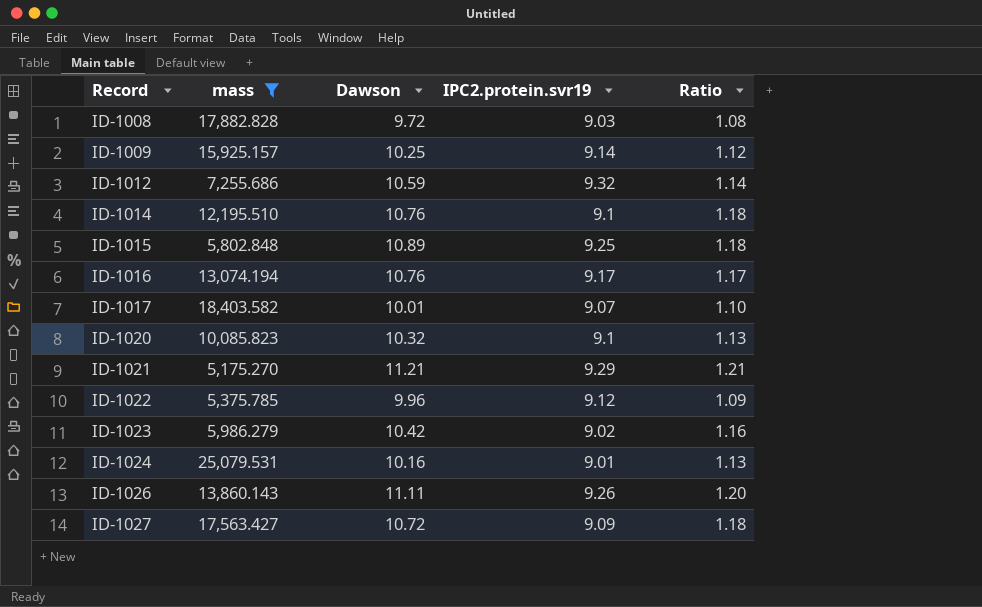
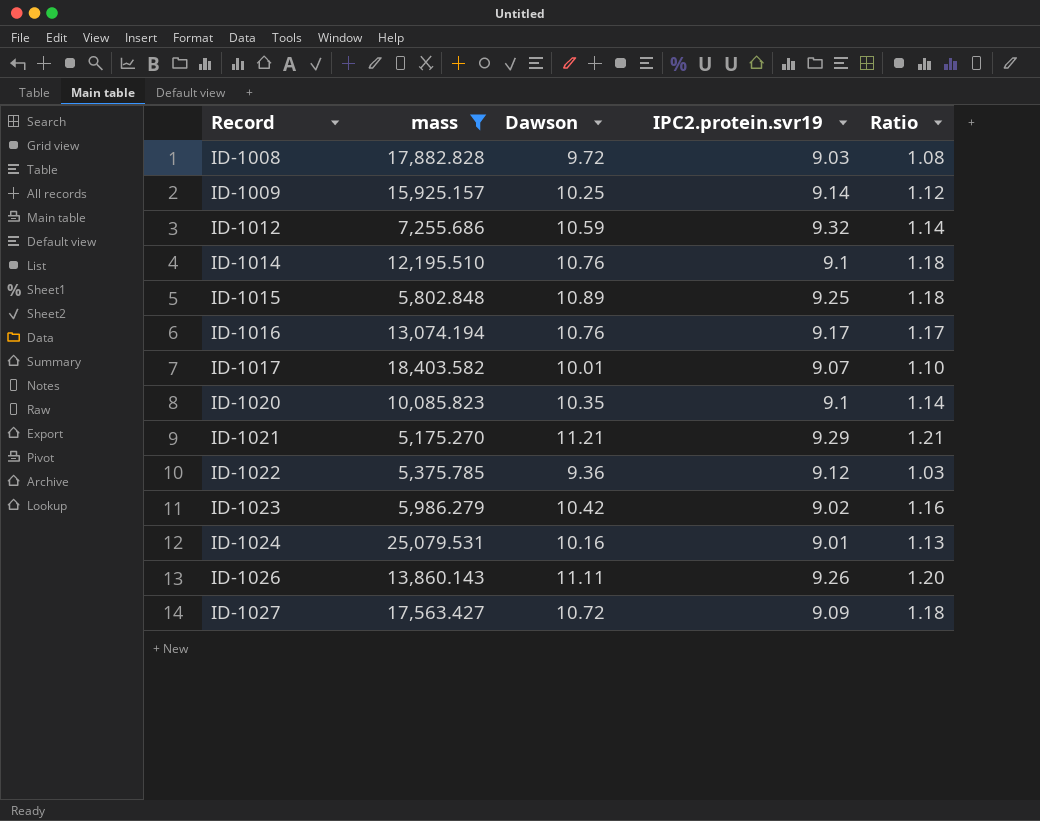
ID-1020 | Dawson: 10.32 -> 10.35
ID-1020 | Ratio: 1.13 -> 1.14
ID-1022 | Dawson: 9.96 -> 9.36
ID-1022 | Ratio: 1.09 -> 1.03

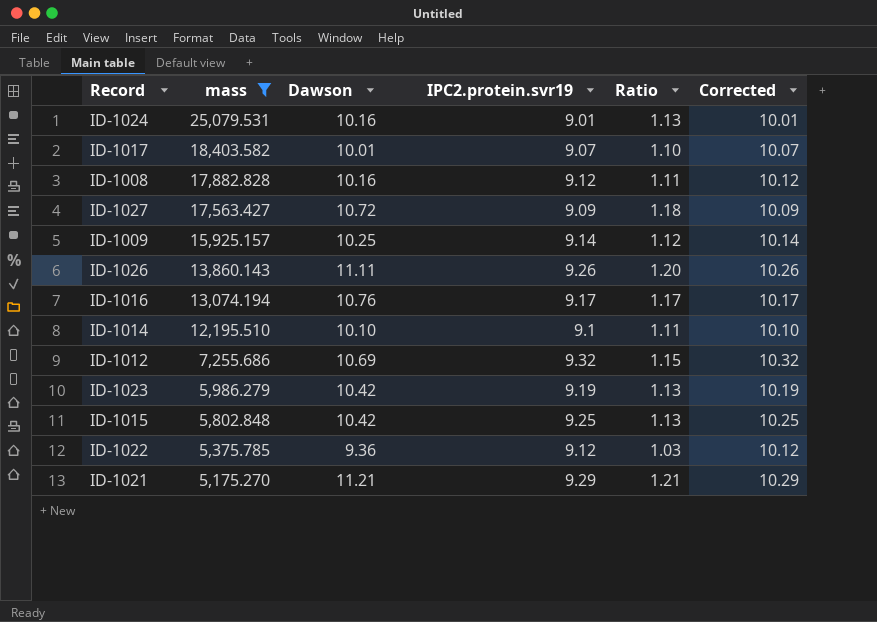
row order: Record ascending -> mass descending
column Corrected | formula: none -> [IPC2.protein.svr19] + 1
row ID-1020: 10,085.823 | 10.35 | 9.1 | 1.14 -> none
ID-1008 | Dawson: 9.72 -> 10.16
ID-1008 | IPC2.protein.svr19: 9.03 -> 9.12
ID-1008 | Ratio: 1.08 -> 1.11
ID-1014 | Dawson: 10.76 -> 10.10
ID-1014 | Ratio: 1.18 -> 1.11
ID-1012 | Dawson: 10.59 -> 10.69
ID-1012 | Ratio: 1.14 -> 1.15
ID-1023 | IPC2.protein.svr19: 9.02 -> 9.19
ID-1023 | Ratio: 1.16 -> 1.13
ID-1015 | Dawson: 10.89 -> 10.42
ID-1015 | Ratio: 1.18 -> 1.13

